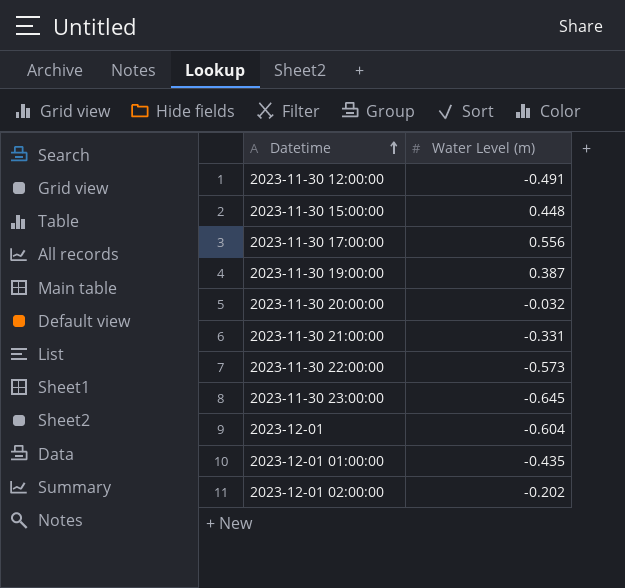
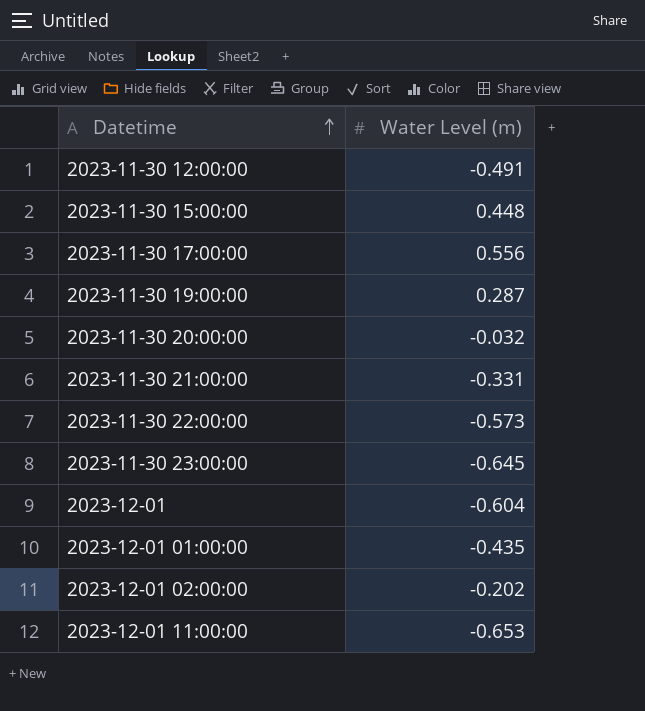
2023-11-30 19:00:00 | Water Level (m): 0.387 -> 0.287
row 2023-12-01 11:00:00: none -> -0.653

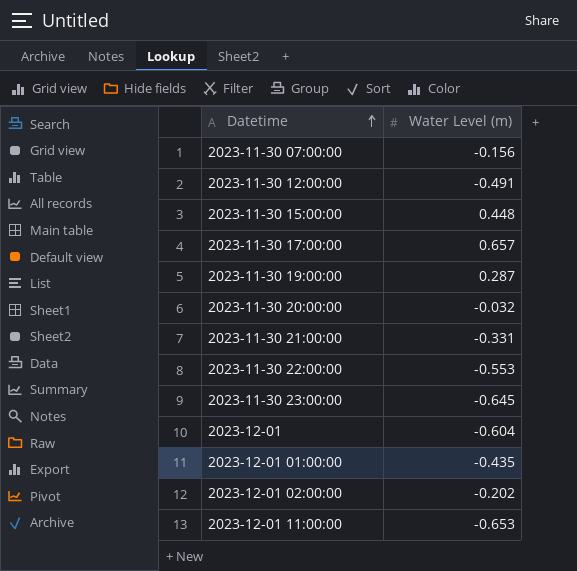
row 2023-11-30 07:00:00: none -> -0.156
2023-11-30 17:00:00 | Water Level (m): 0.556 -> 0.657
2023-11-30 22:00:00 | Water Level (m): -0.573 -> -0.553

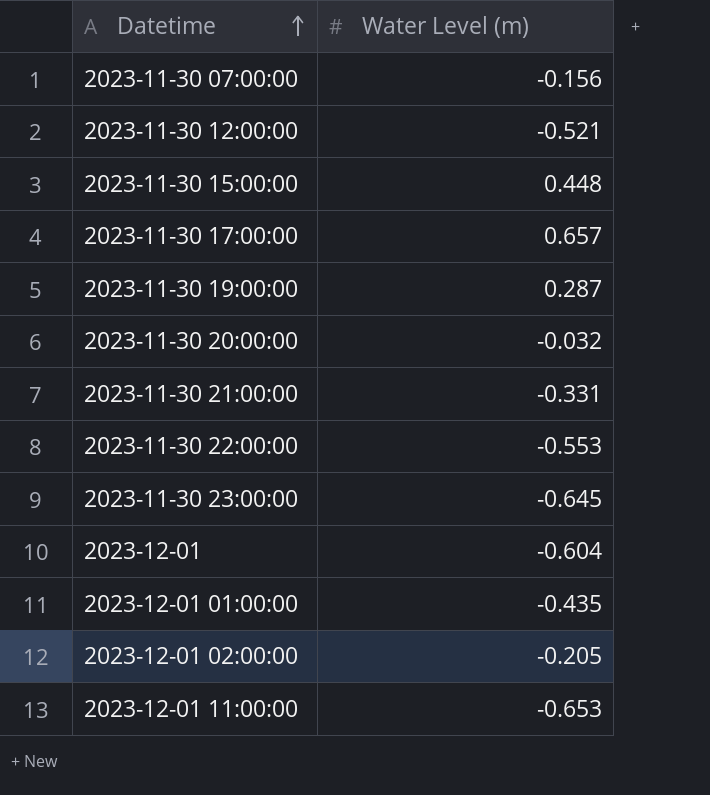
2023-11-30 12:00:00 | Water Level (m): -0.491 -> -0.521
2023-12-01 02:00:00 | Water Level (m): -0.202 -> -0.205

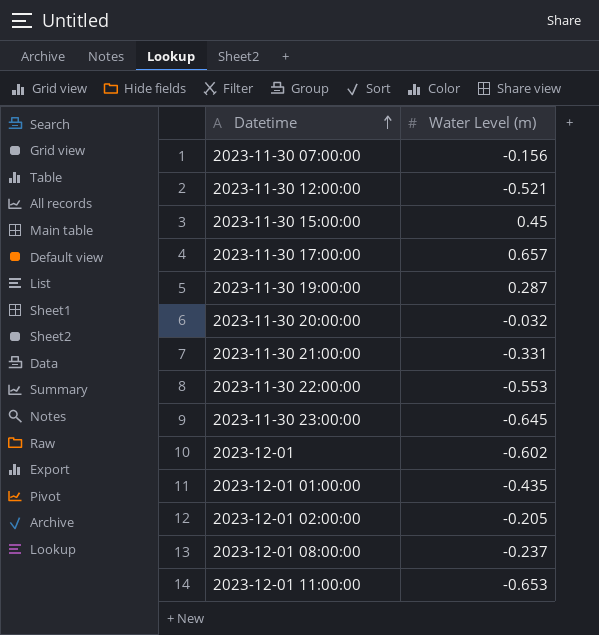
2023-11-30 15:00:00 | Water Level (m): 0.448 -> 0.45
2023-12-01 | Water Level (m): -0.604 -> -0.602
row 2023-12-01 08:00:00: none -> -0.237

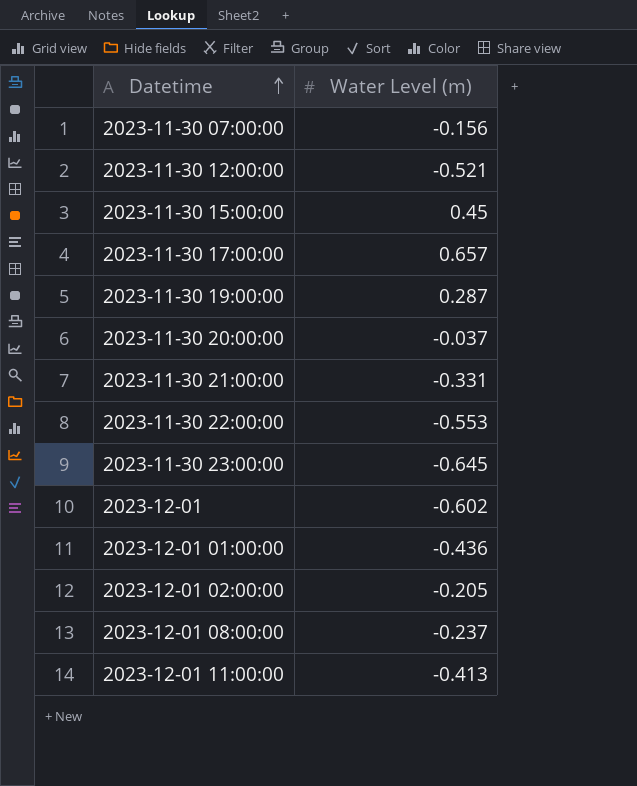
2023-11-30 20:00:00 | Water Level (m): -0.032 -> -0.037
2023-12-01 01:00:00 | Water Level (m): -0.435 -> -0.436
2023-12-01 11:00:00 | Water Level (m): -0.653 -> -0.413

